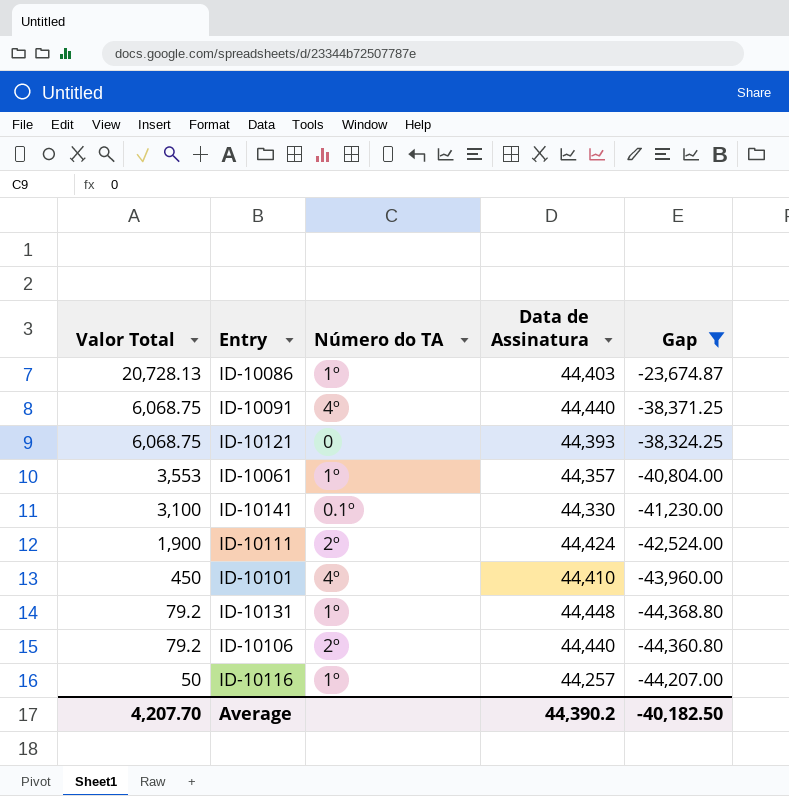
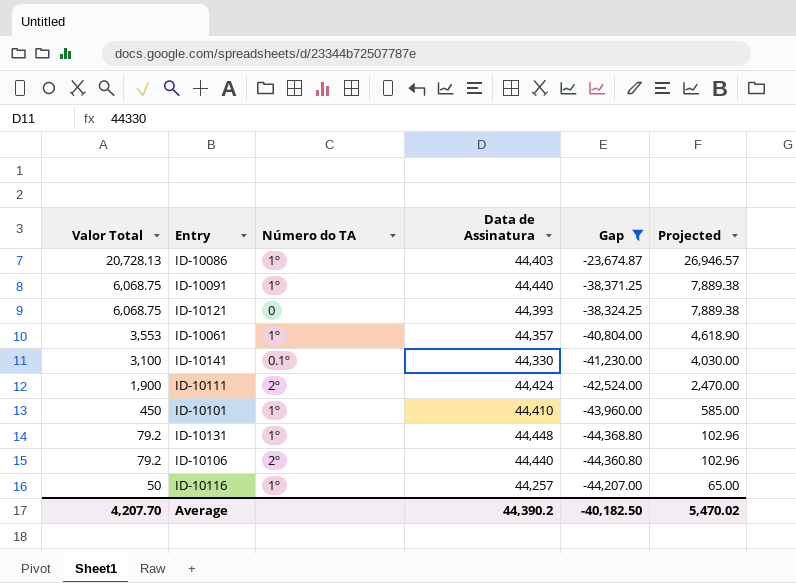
column Projected | formula: none -> [Valor Total] * 1.3
ID-10091 | Número do TA: 4º -> 1º
ID-10101 | Número do TA: 4º -> 1º

